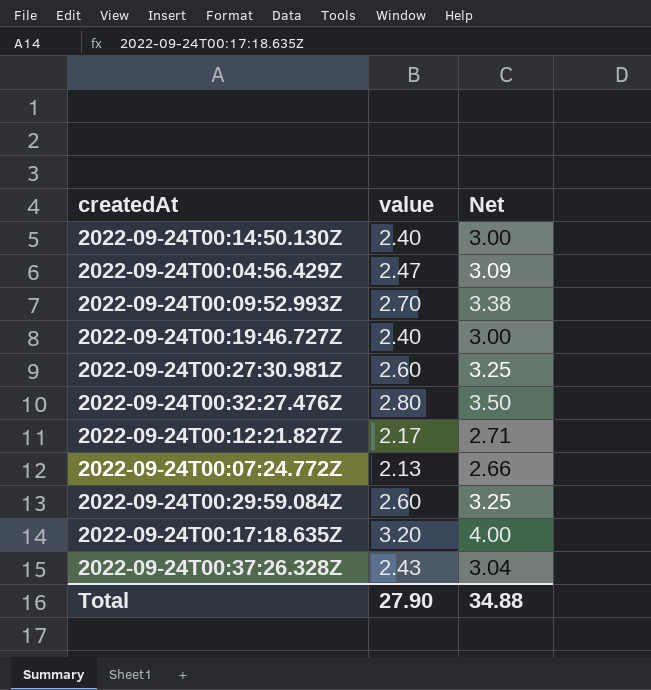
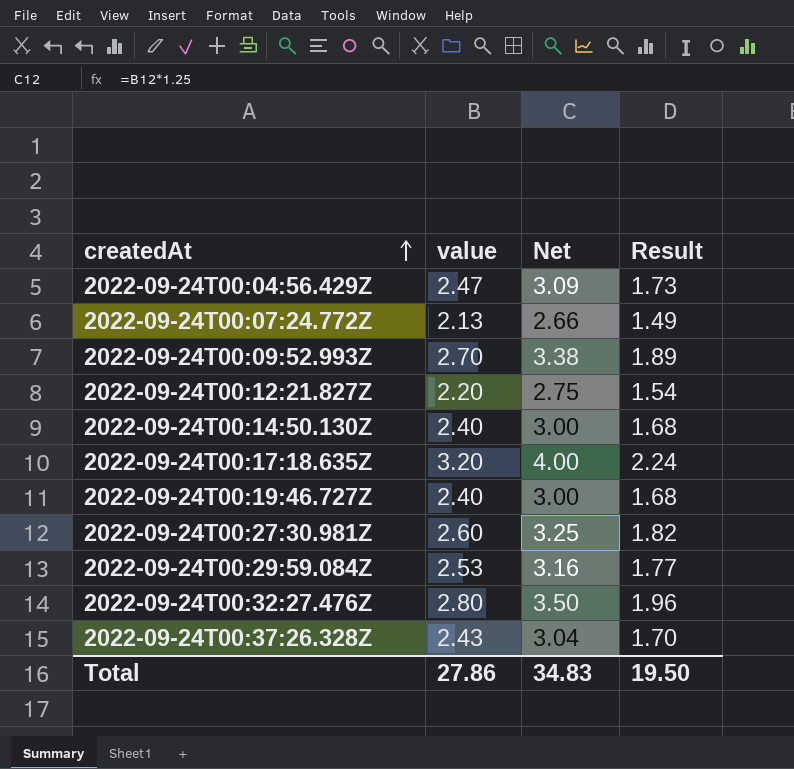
row order: none -> createdAt ascending
column Result | formula: none -> [value] * 0.7
2022-09-24T00:12:21.827Z | value: 2.17 -> 2.20
2022-09-24T00:12:21.827Z | Net: 2.71 -> 2.75
2022-09-24T00:29:59.084Z | value: 2.60 -> 2.53
2022-09-24T00:29:59.084Z | Net: 3.25 -> 3.16
Total | value: 27.90 -> 27.86
Total | Net: 34.88 -> 34.83

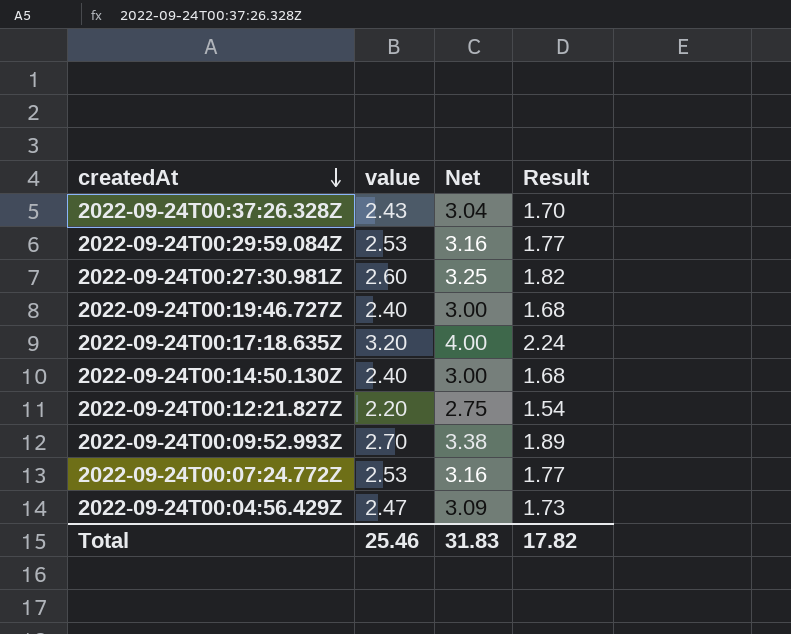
row order: createdAt ascending -> createdAt descending
row 2022-09-24T00:32:27.476Z: 2.80 | 3.50 | 1.96 -> none
2022-09-24T00:07:24.772Z | value: 2.13 -> 2.53
2022-09-24T00:07:24.772Z | Net: 2.66 -> 3.16
2022-09-24T00:07:24.772Z | Result: 1.49 -> 1.77
Total | value: 27.86 -> 25.46
Total | Net: 34.83 -> 31.83
Total | Result: 19.50 -> 17.82

